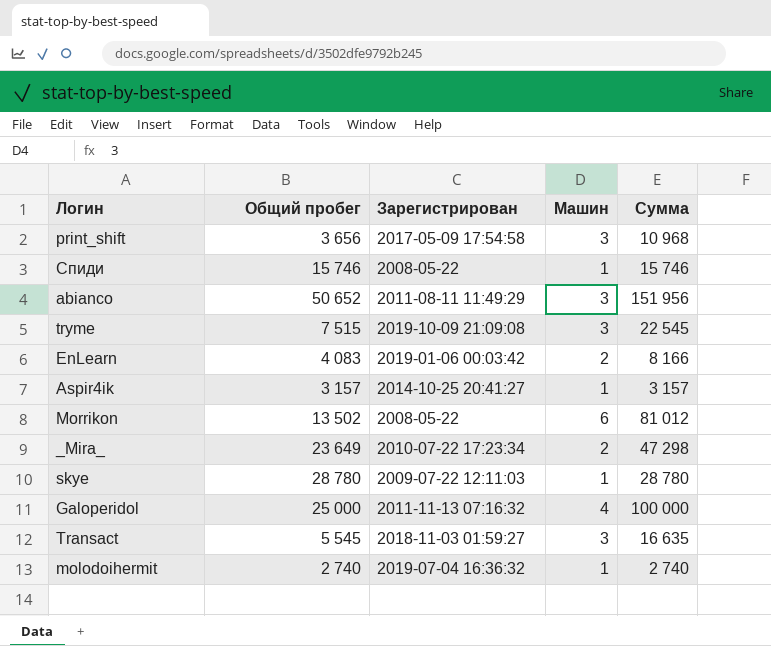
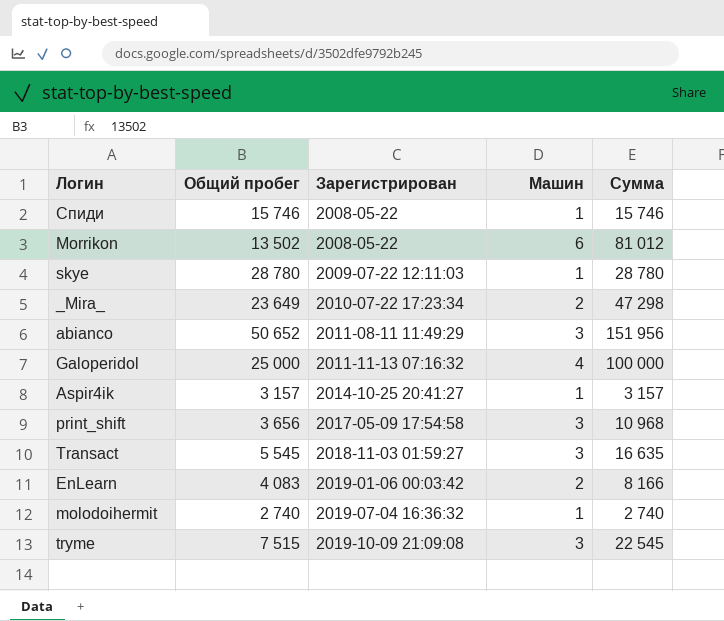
row order: none -> Зарегистрирован ascending

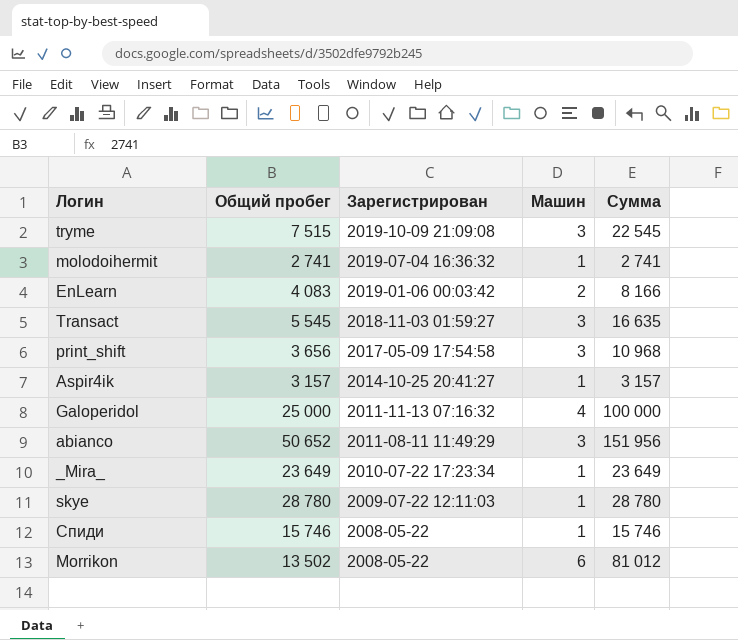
row order: Зарегистрирован ascending -> Зарегистрирован descending
molodoihermit | Общий пробег: 2 740 -> 2 741
molodoihermit | Сумма: 2 740 -> 2 741
_Mira_ | Машин: 2 -> 1
_Mira_ | Сумма: 47 298 -> 23 649

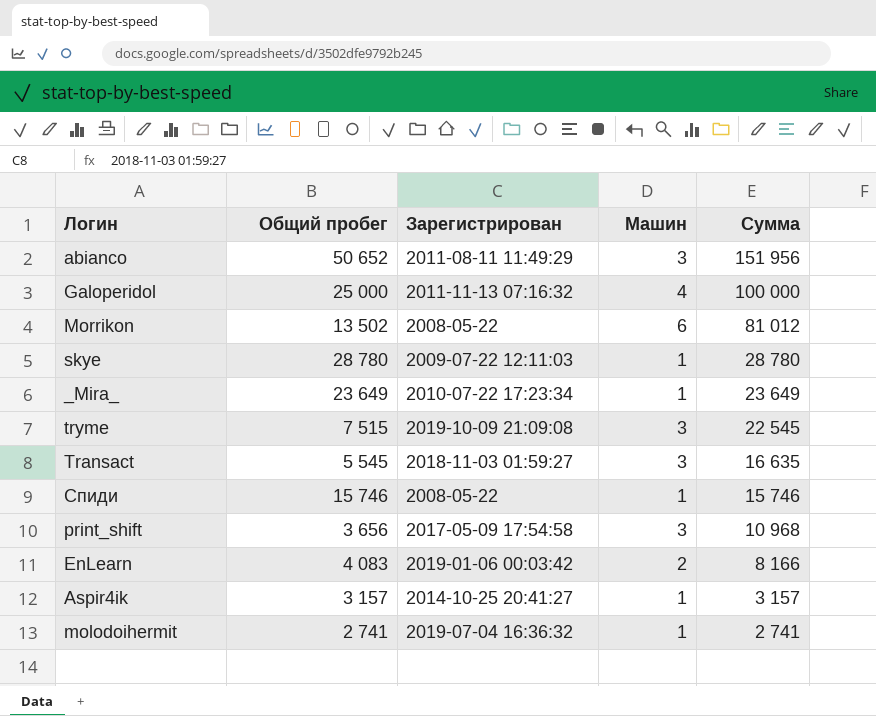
row order: Зарегистрирован descending -> Сумма descending

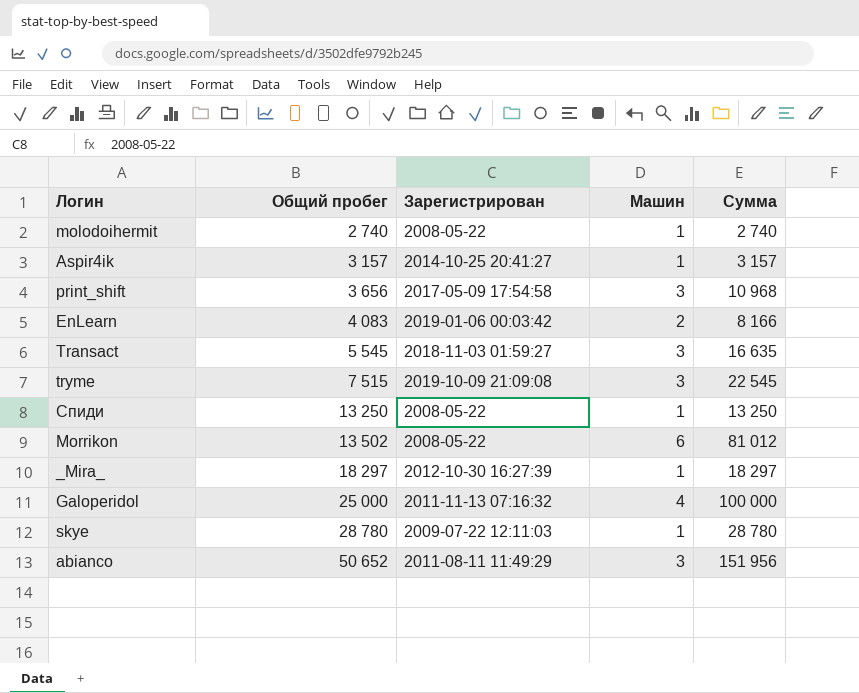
row order: Сумма descending -> Общий пробег ascending
molodoihermit | Общий пробег: 2 741 -> 2 740
molodoihermit | Зарегистрирован: 2019-07-04 16:36:32 -> 2008-05-22
molodoihermit | Сумма: 2 741 -> 2 740
Спиди | Общий пробег: 15 746 -> 13 250
Спиди | Сумма: 15 746 -> 13 250
_Mira_ | Общий пробег: 23 649 -> 18 297
_Mira_ | Зарегистрирован: 2010-07-22 17:23:34 -> 2012-10-30 16:27:39
_Mira_ | Сумма: 23 649 -> 18 297

